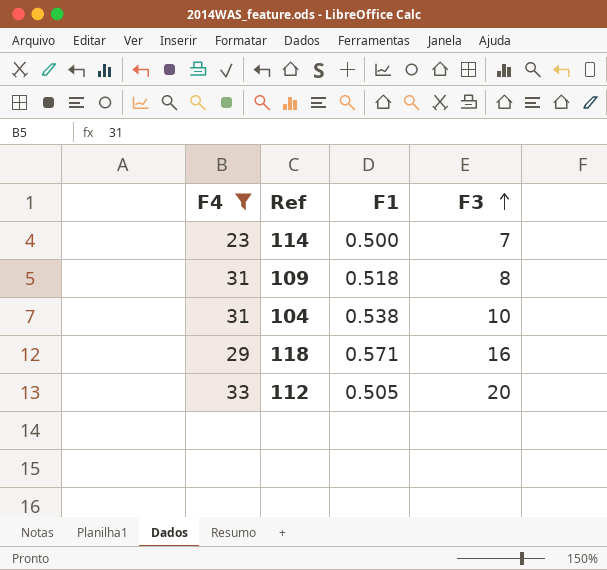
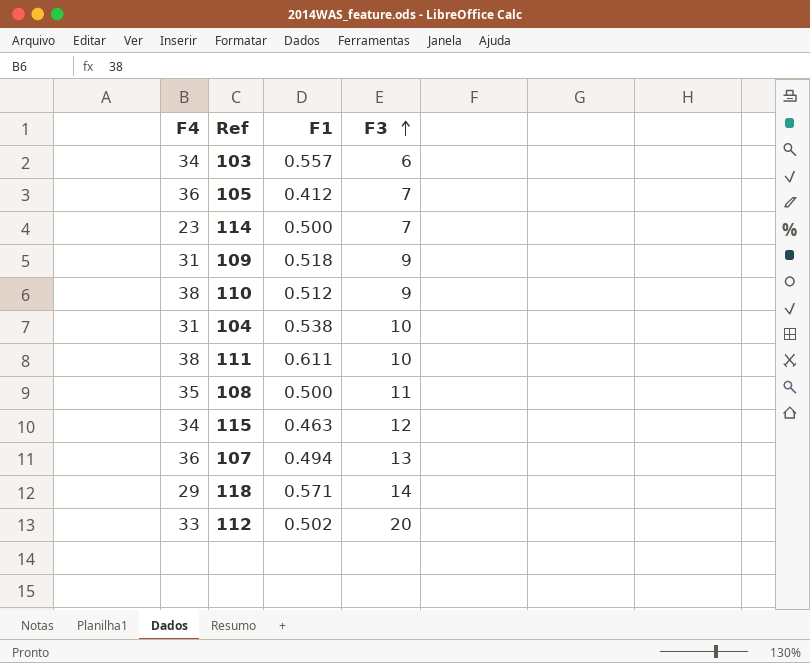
filter: F4 <= 33 -> none
109 | F3: 8 -> 9
118 | F3: 16 -> 14
112 | F1: 0.505 -> 0.502

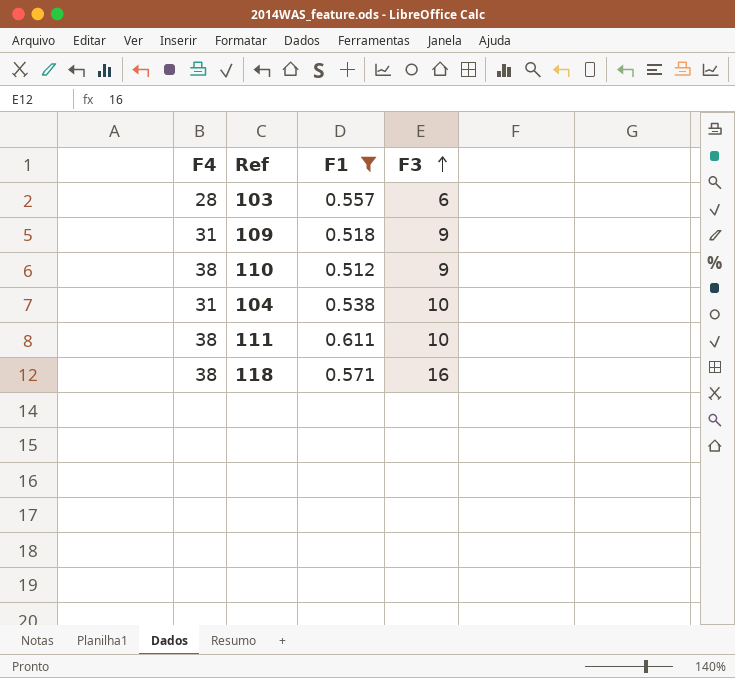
filter: none -> F1 >= 0.512
103 | F4: 34 -> 28
118 | F4: 29 -> 38
118 | F3: 14 -> 16

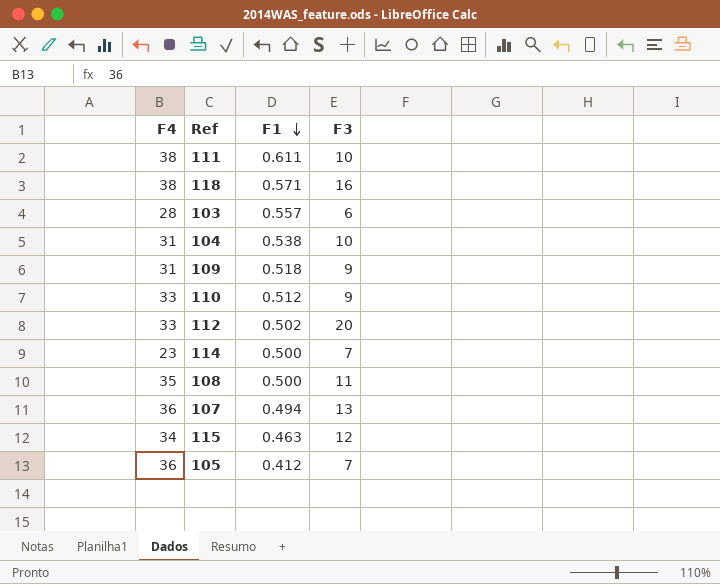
filter: F1 >= 0.512 -> none
row order: F3 ascending -> F1 descending
110 | F4: 38 -> 33

